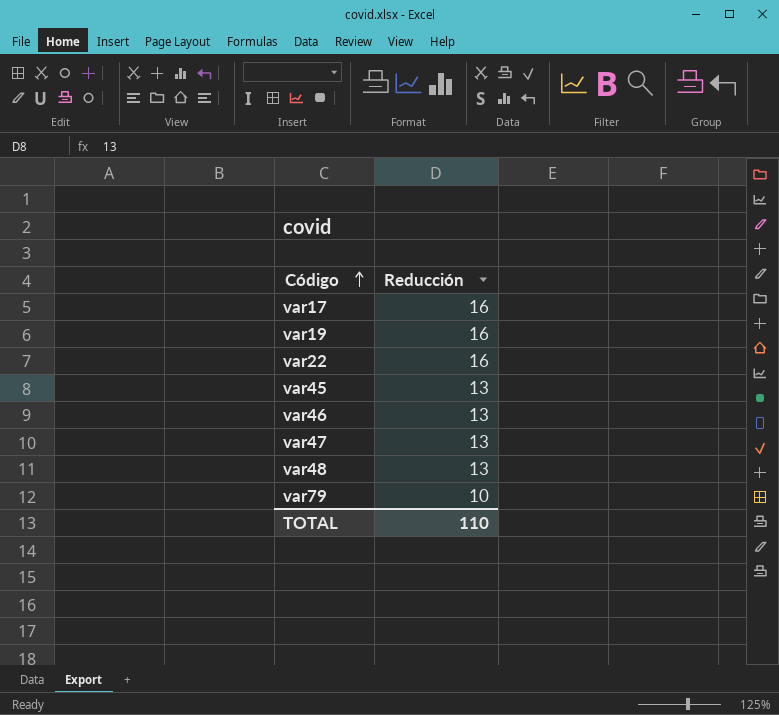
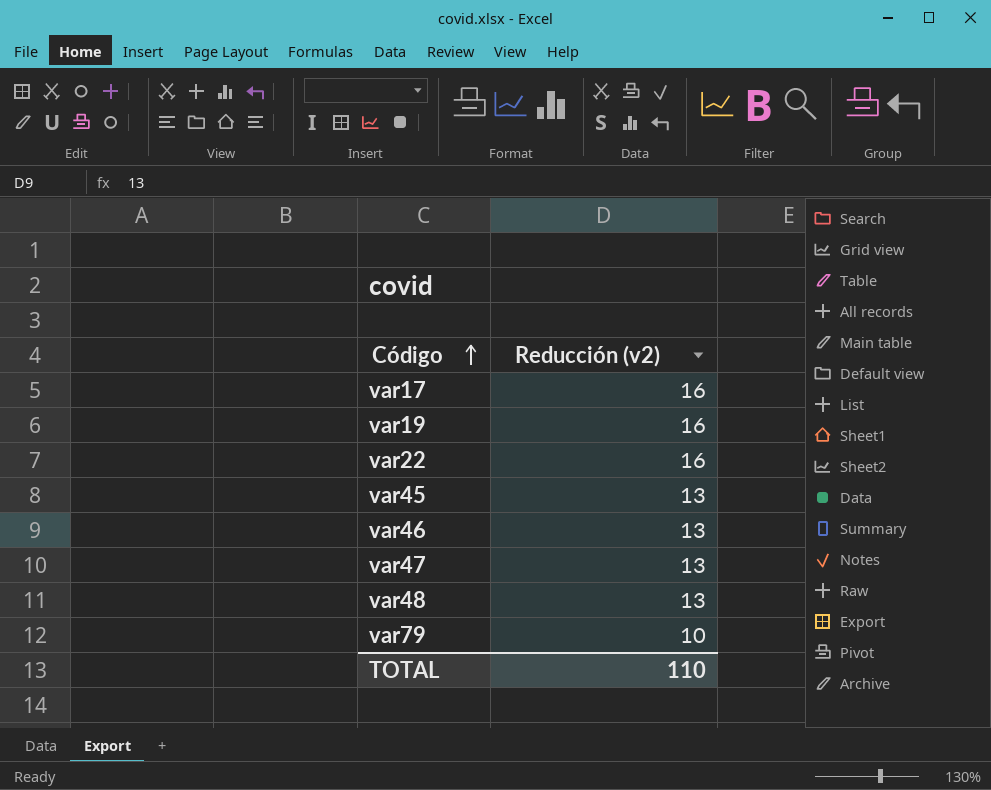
column name: Reducción -> Reducción (v2)

